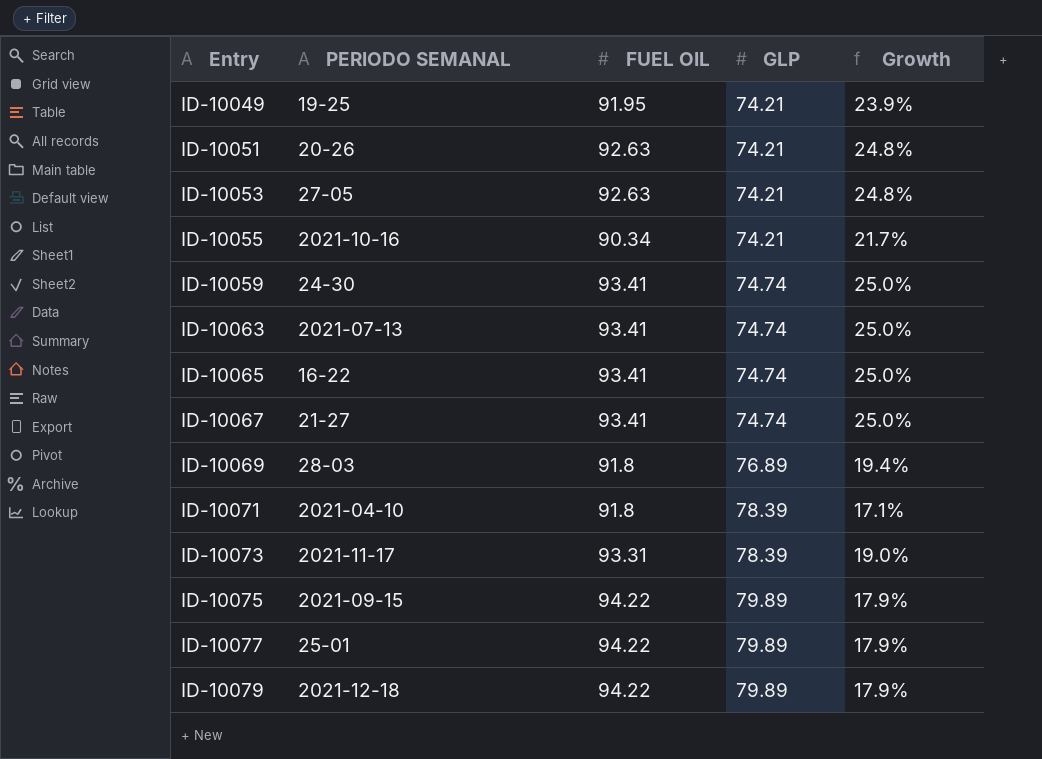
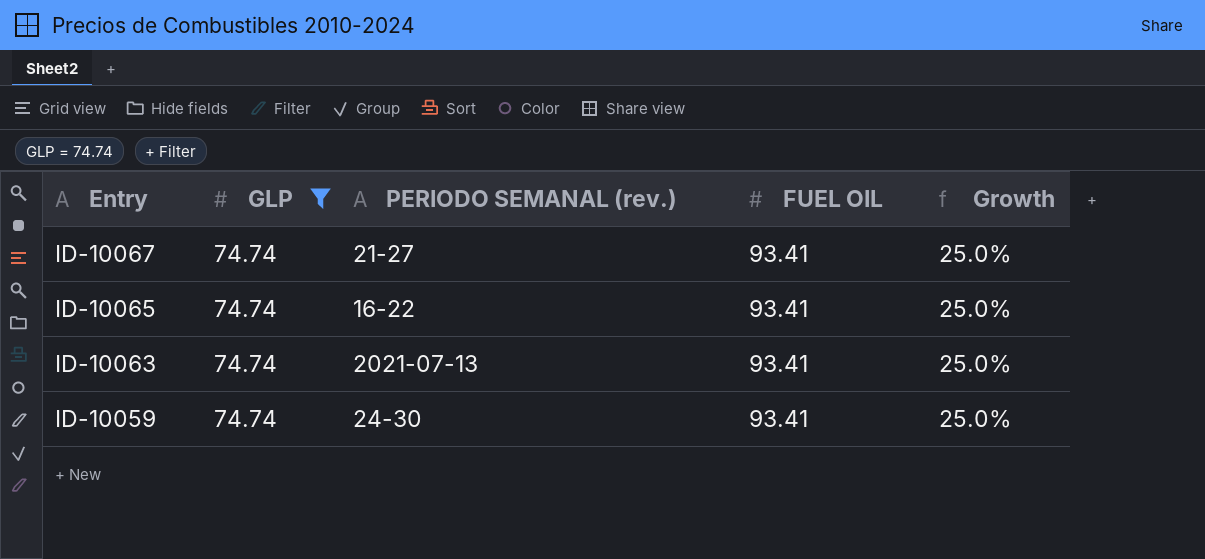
filter: none -> GLP = 74.74
row order: Entry ascending -> Entry descending
column GLP | position: 4 -> 2
column name: PERIODO SEMANAL -> PERIODO SEMANAL (rev.)

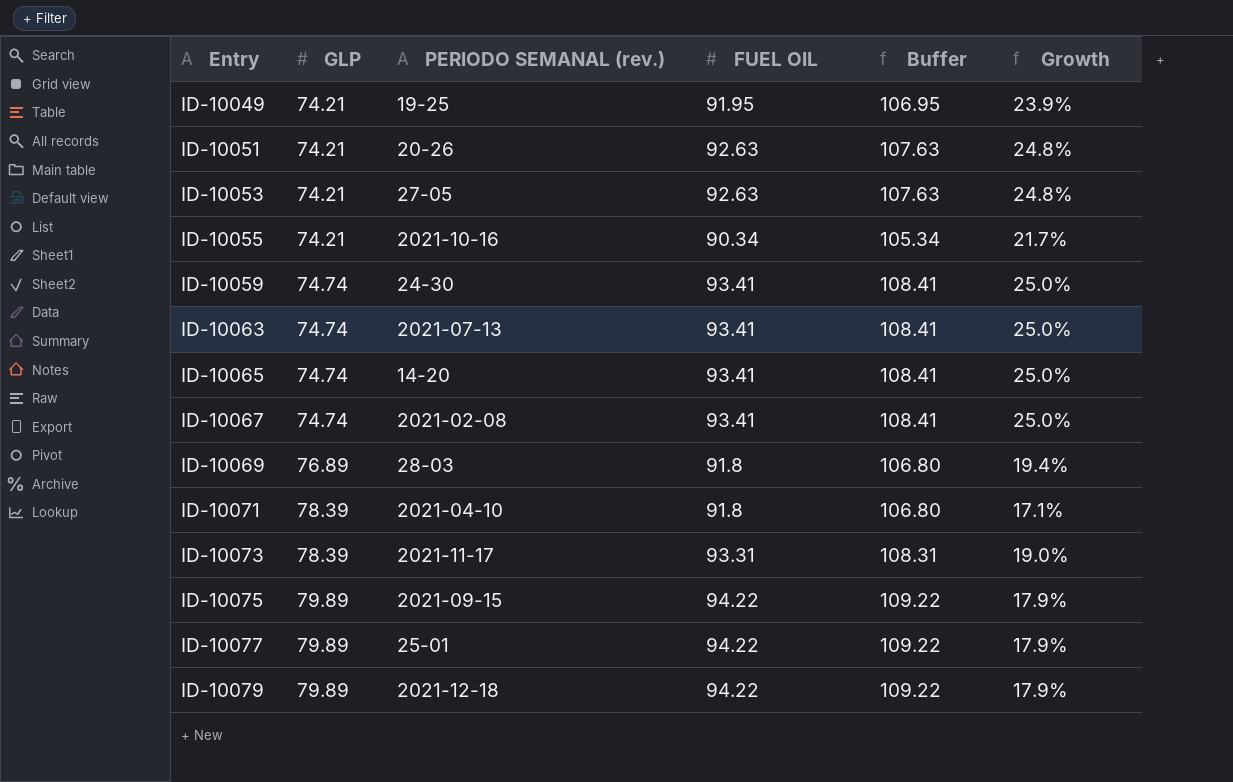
filter: GLP = 74.74 -> none
row order: Entry descending -> Entry ascending
column Buffer | formula: none -> [FUEL OIL] + 15
ID-10065 | PERIODO SEMANAL (rev.): 16-22 -> 14-20
ID-10067 | PERIODO SEMANAL (rev.): 21-27 -> 2021-02-08

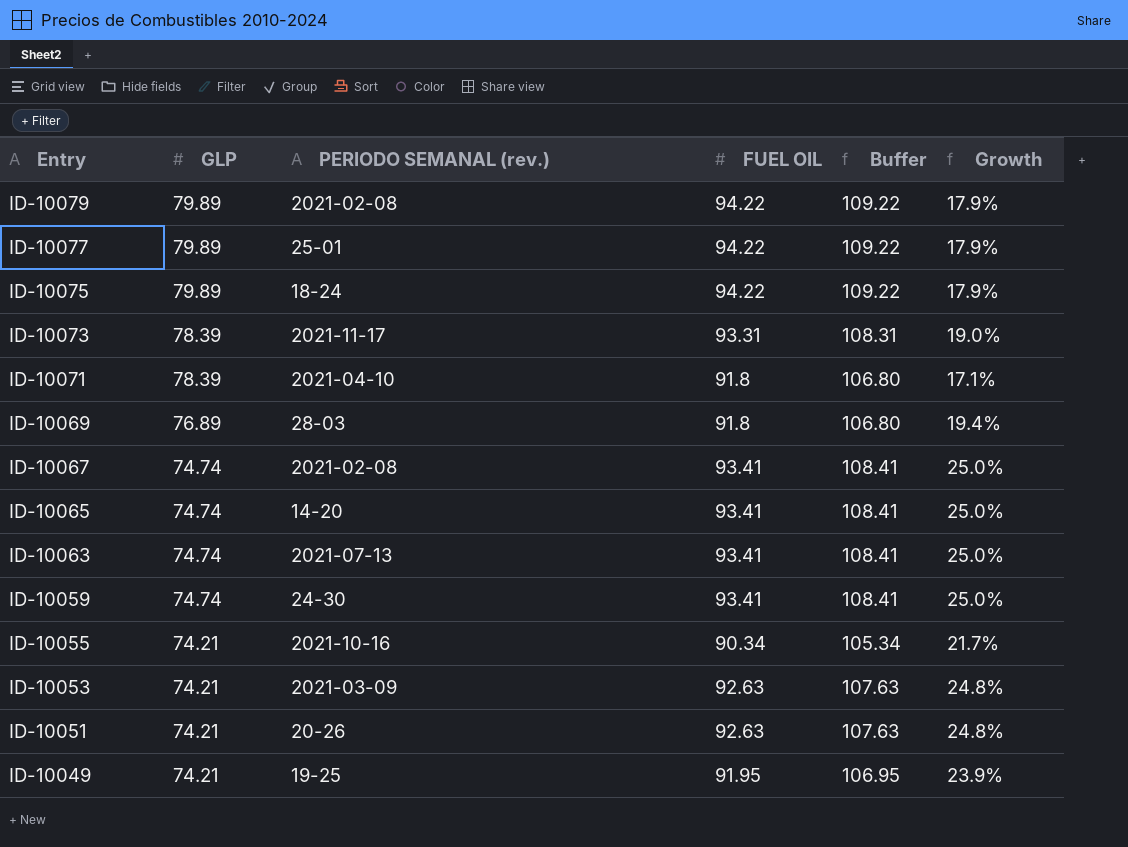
row order: Entry ascending -> Entry descending
ID-10079 | PERIODO SEMANAL (rev.): 2021-12-18 -> 2021-02-08
ID-10075 | PERIODO SEMANAL (rev.): 2021-09-15 -> 18-24
ID-10053 | PERIODO SEMANAL (rev.): 27-05 -> 2021-03-09

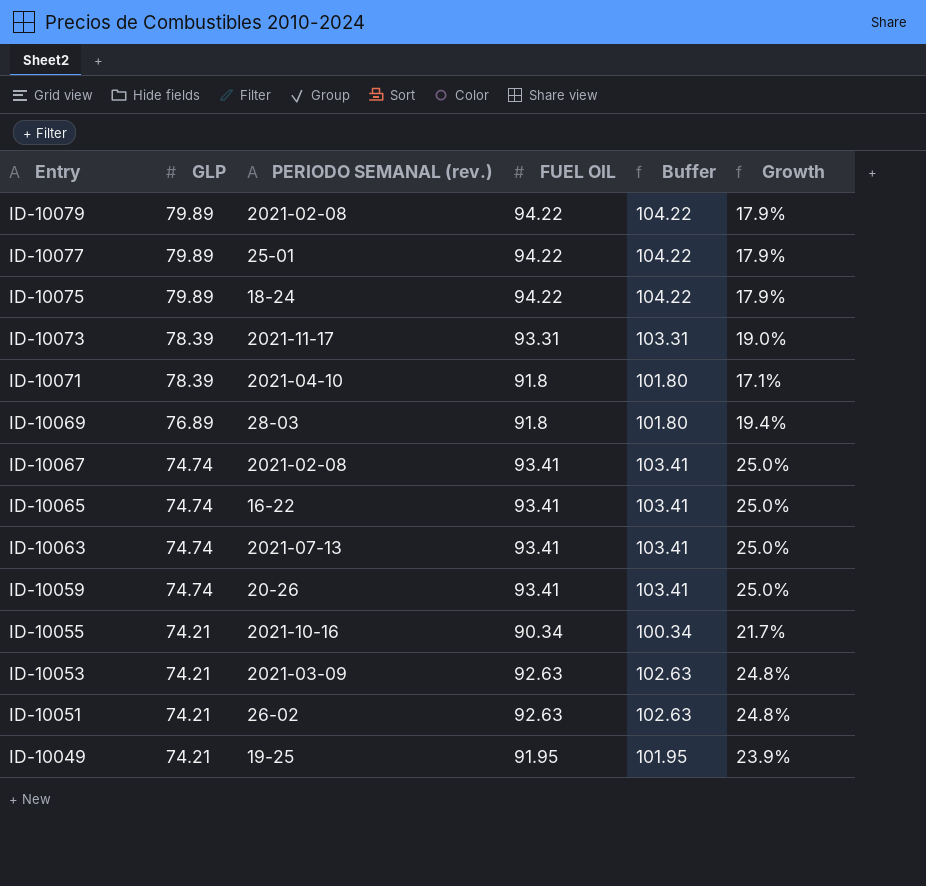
column Buffer | formula: [FUEL OIL] + 15 -> [FUEL OIL] + 10
ID-10065 | PERIODO SEMANAL (rev.): 14-20 -> 16-22
ID-10059 | PERIODO SEMANAL (rev.): 24-30 -> 20-26
ID-10051 | PERIODO SEMANAL (rev.): 20-26 -> 26-02

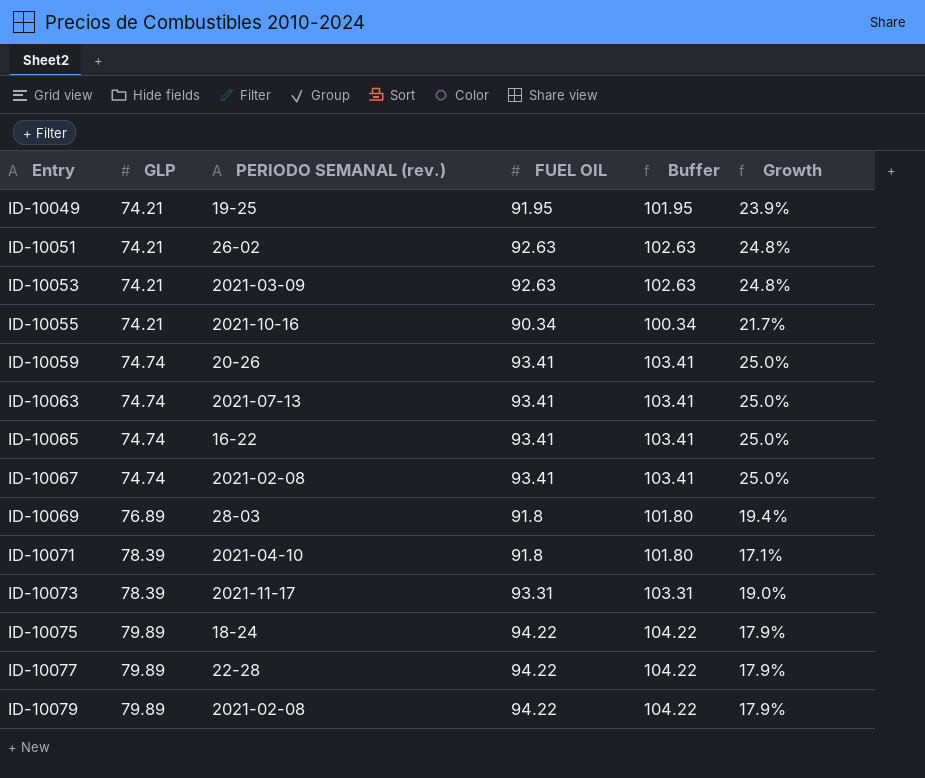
row order: Entry descending -> Entry ascending
ID-10077 | PERIODO SEMANAL (rev.): 25-01 -> 22-28

